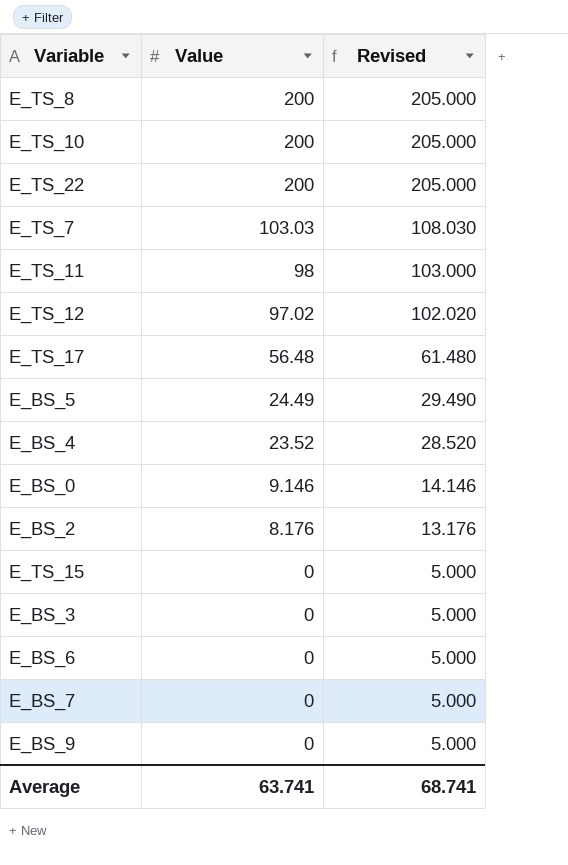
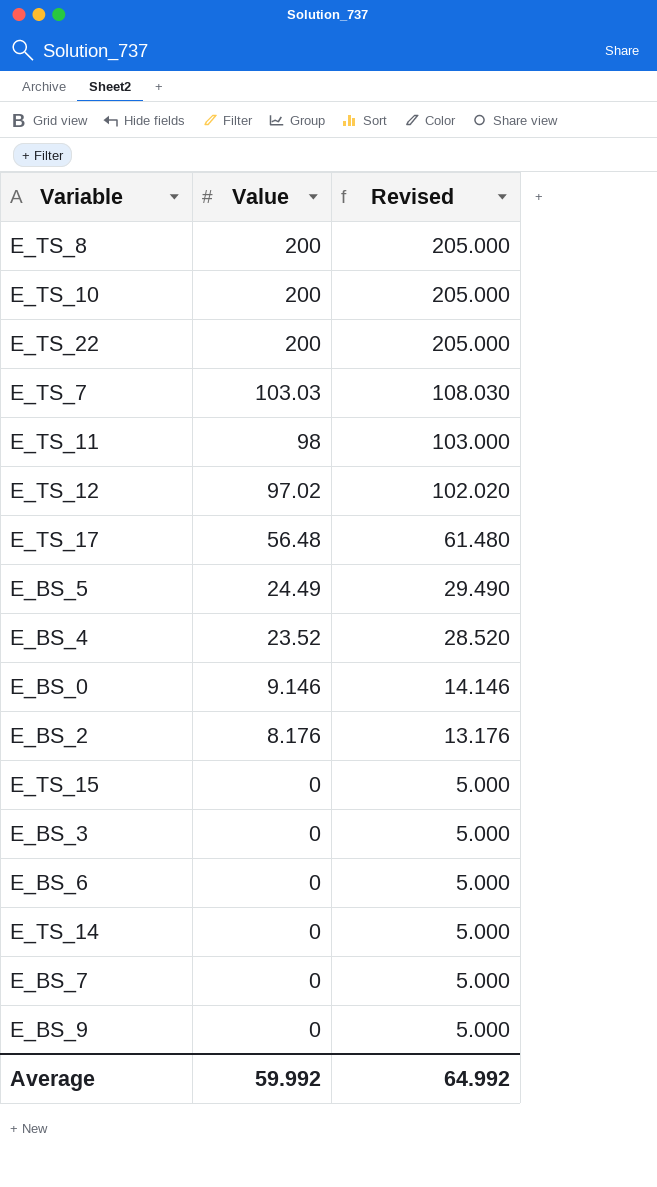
row E_TS_14: none -> 0 | 5.000
Average | Value: 63.741 -> 59.992
Average | Revised: 68.741 -> 64.992

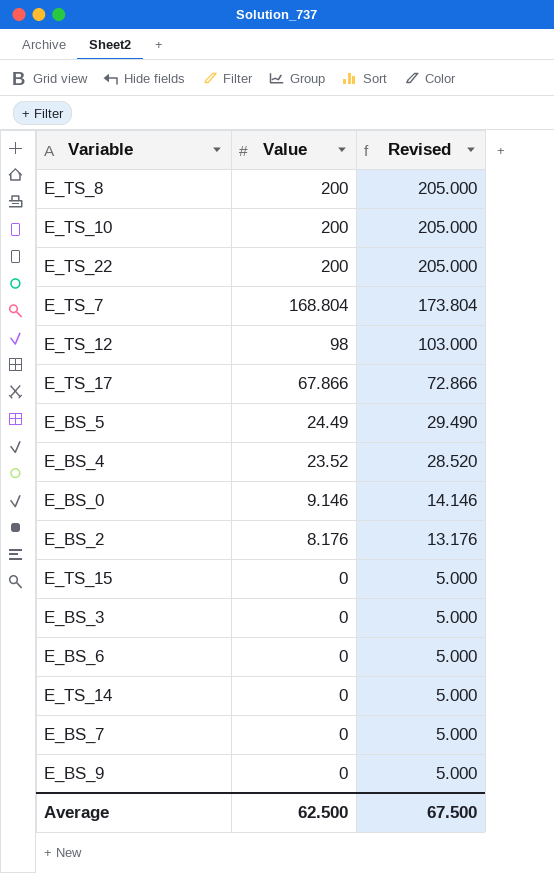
row E_TS_11: 98 | 103.000 -> none
E_TS_7 | Value: 103.03 -> 168.804
E_TS_7 | Revised: 108.030 -> 173.804
E_TS_12 | Value: 97.02 -> 98
E_TS_12 | Revised: 102.020 -> 103.000
E_TS_17 | Value: 56.48 -> 67.866
E_TS_17 | Revised: 61.480 -> 72.866
Average | Value: 59.992 -> 62.500
Average | Revised: 64.992 -> 67.500

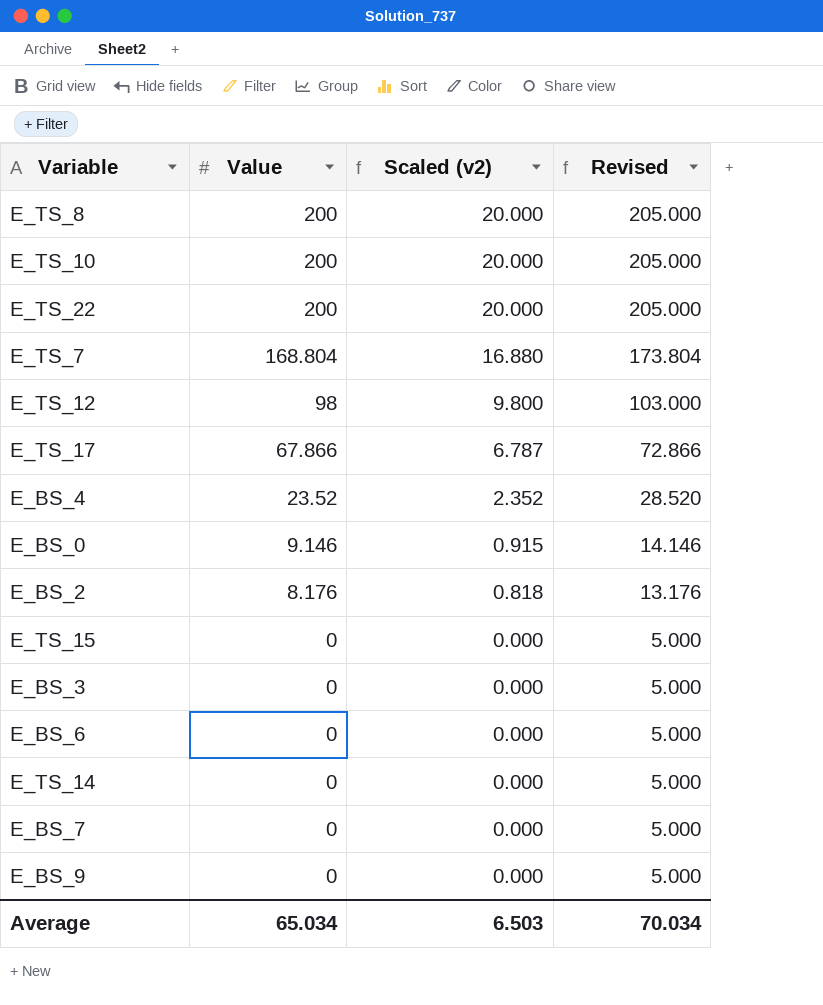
column Scaled (v2) | formula: none -> [Value] * 0.1
row E_BS_5: 24.49 | 29.490 -> none
Average | Value: 62.500 -> 65.034
Average | Revised: 67.500 -> 70.034

